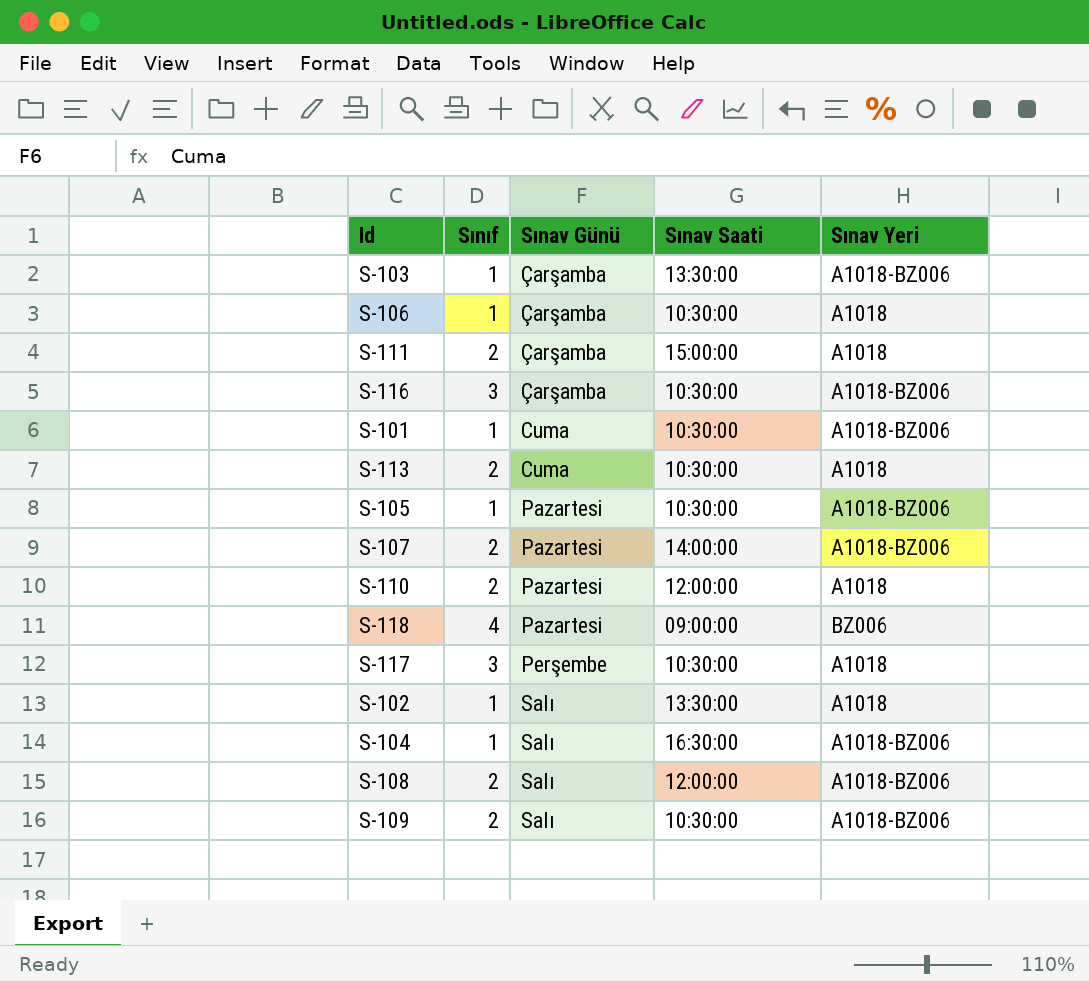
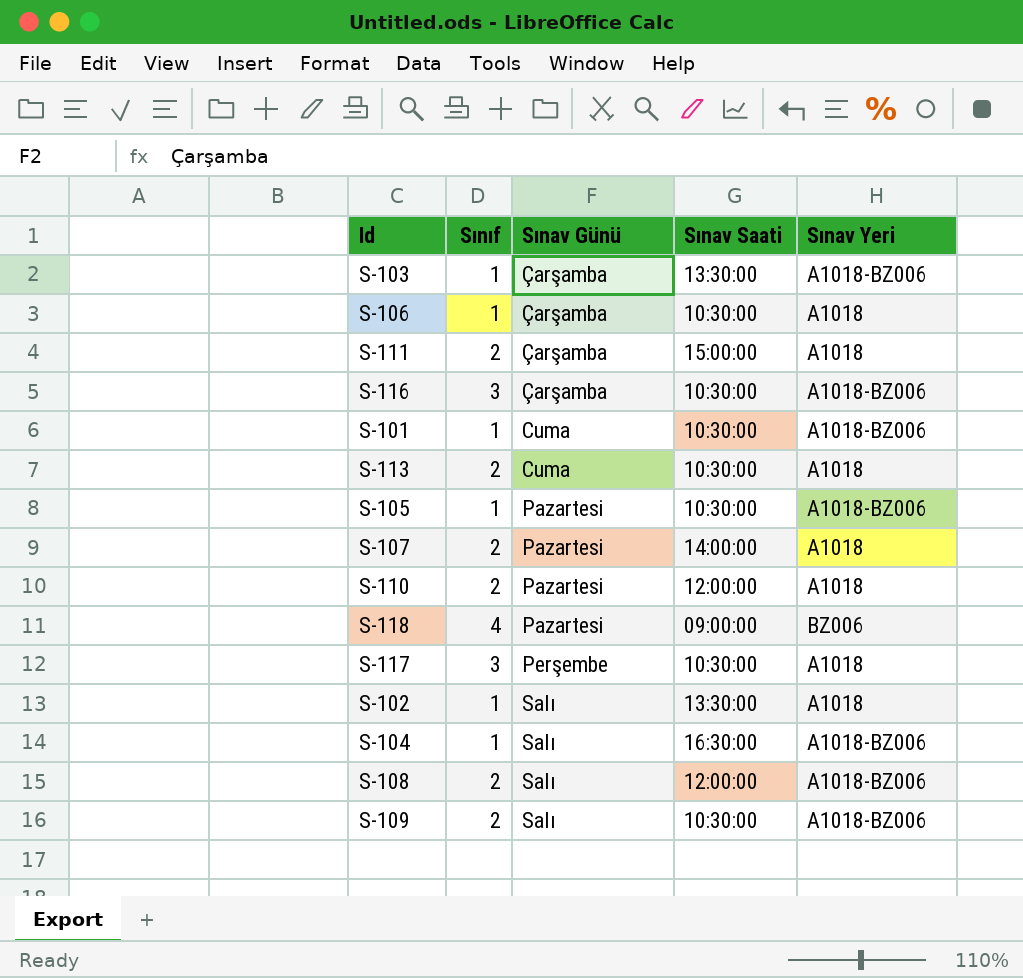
S-107 | Sınav Yeri: A1018-BZ006 -> A1018

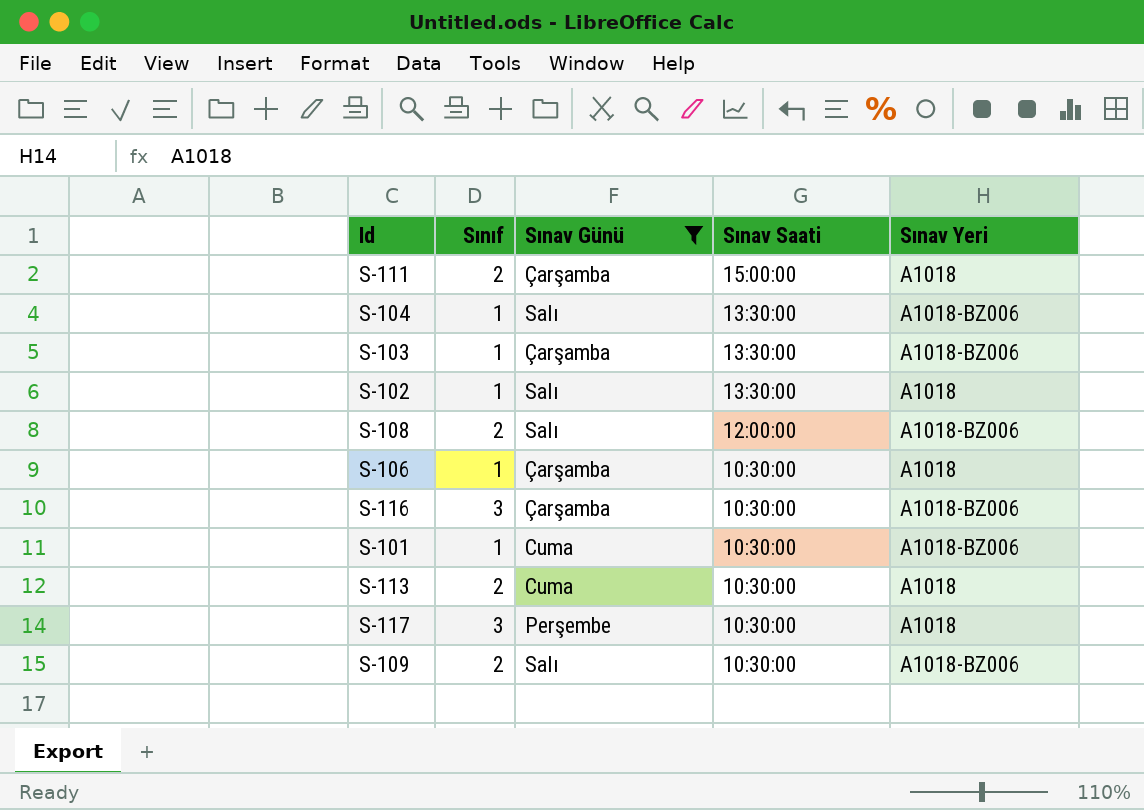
filter: none -> Sınav Günü != Pazartesi
row order: Sınav Günü ascending -> Sınav Saati descending
S-104 | Sınav Saati: 16:30:00 -> 13:30:00

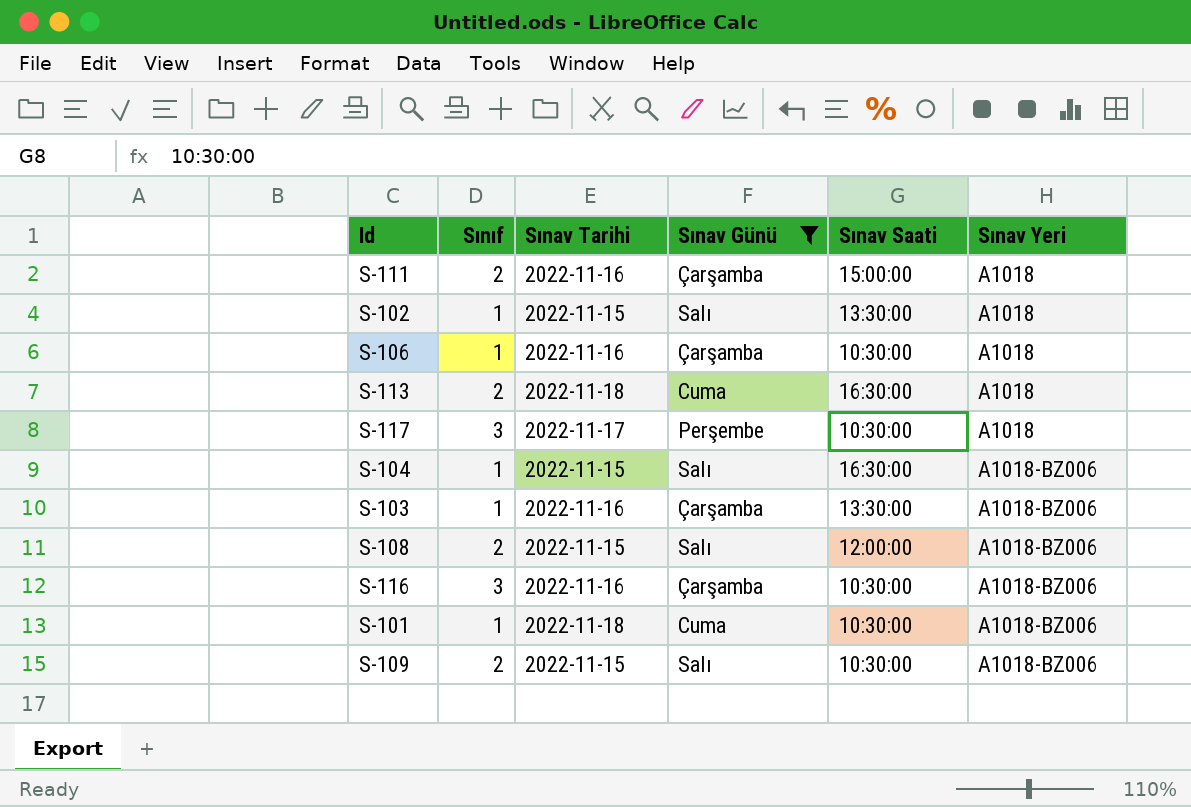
row order: Sınav Saati descending -> Sınav Yeri ascending
column Sınav Tarihi | position: none -> 3
S-113 | Sınav Saati: 10:30:00 -> 16:30:00
S-104 | Sınav Saati: 13:30:00 -> 16:30:00

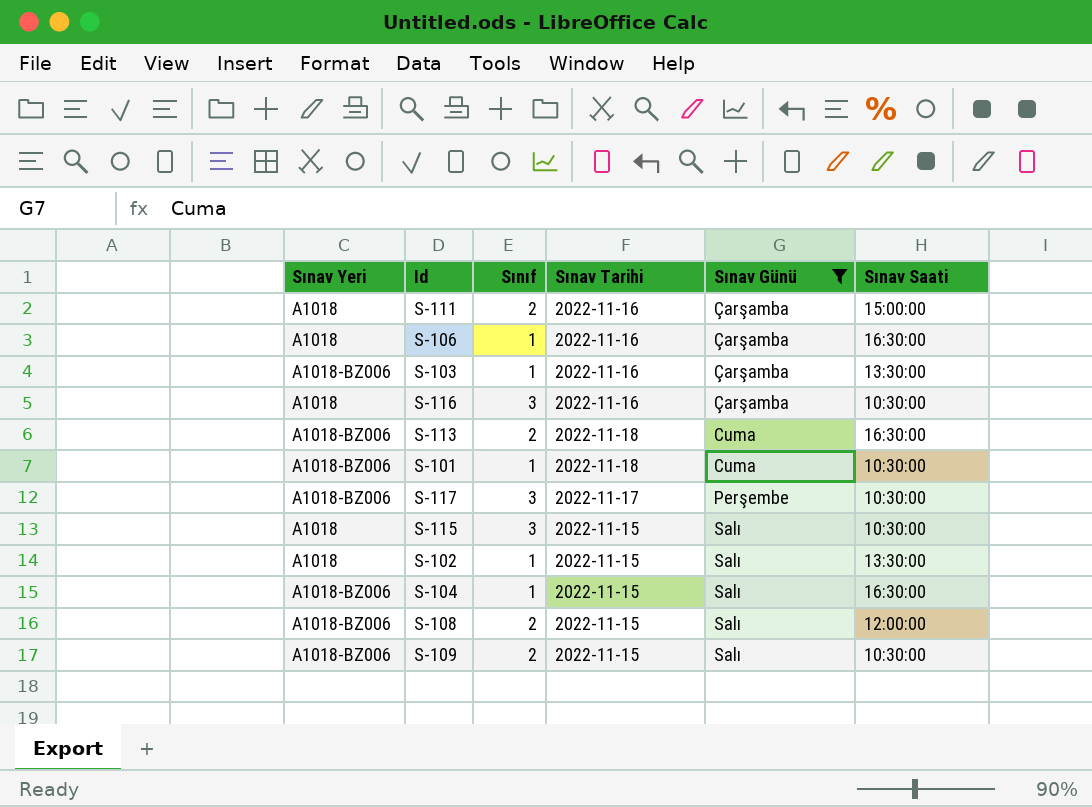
row order: Sınav Yeri ascending -> Sınav Günü ascending
column Sınav Yeri | position: 6 -> 1
S-106 | Sınav Saati: 10:30:00 -> 16:30:00
S-116 | Sınav Yeri: A1018-BZ006 -> A1018
S-113 | Sınav Yeri: A1018 -> A1018-BZ006
S-117 | Sınav Yeri: A1018 -> A1018-BZ006
row S-115: none -> A1018 | 3 | 2022-11-15 | Salı | 10:30:00

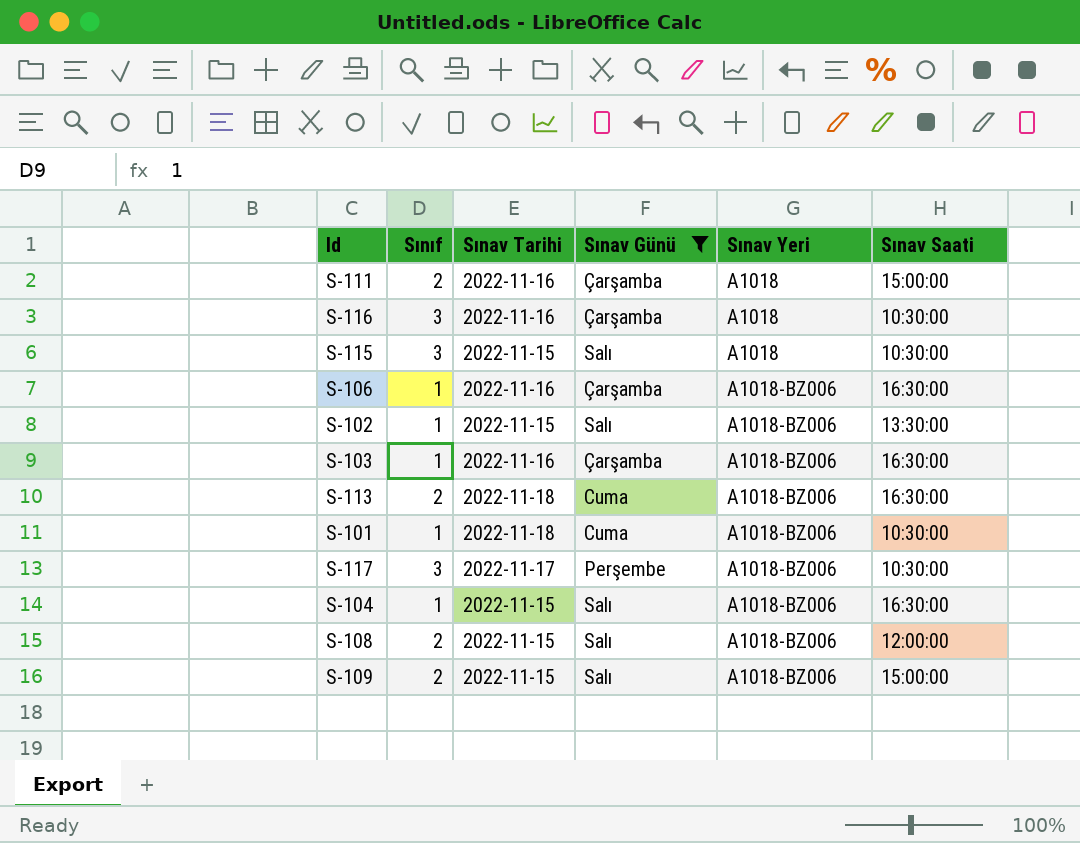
row order: Sınav Günü ascending -> Sınav Yeri ascending
column Sınav Yeri | position: 1 -> 5
S-106 | Sınav Yeri: A1018 -> A1018-BZ006
S-102 | Sınav Yeri: A1018 -> A1018-BZ006
S-103 | Sınav Saati: 13:30:00 -> 16:30:00
S-109 | Sınav Saati: 10:30:00 -> 15:00:00

